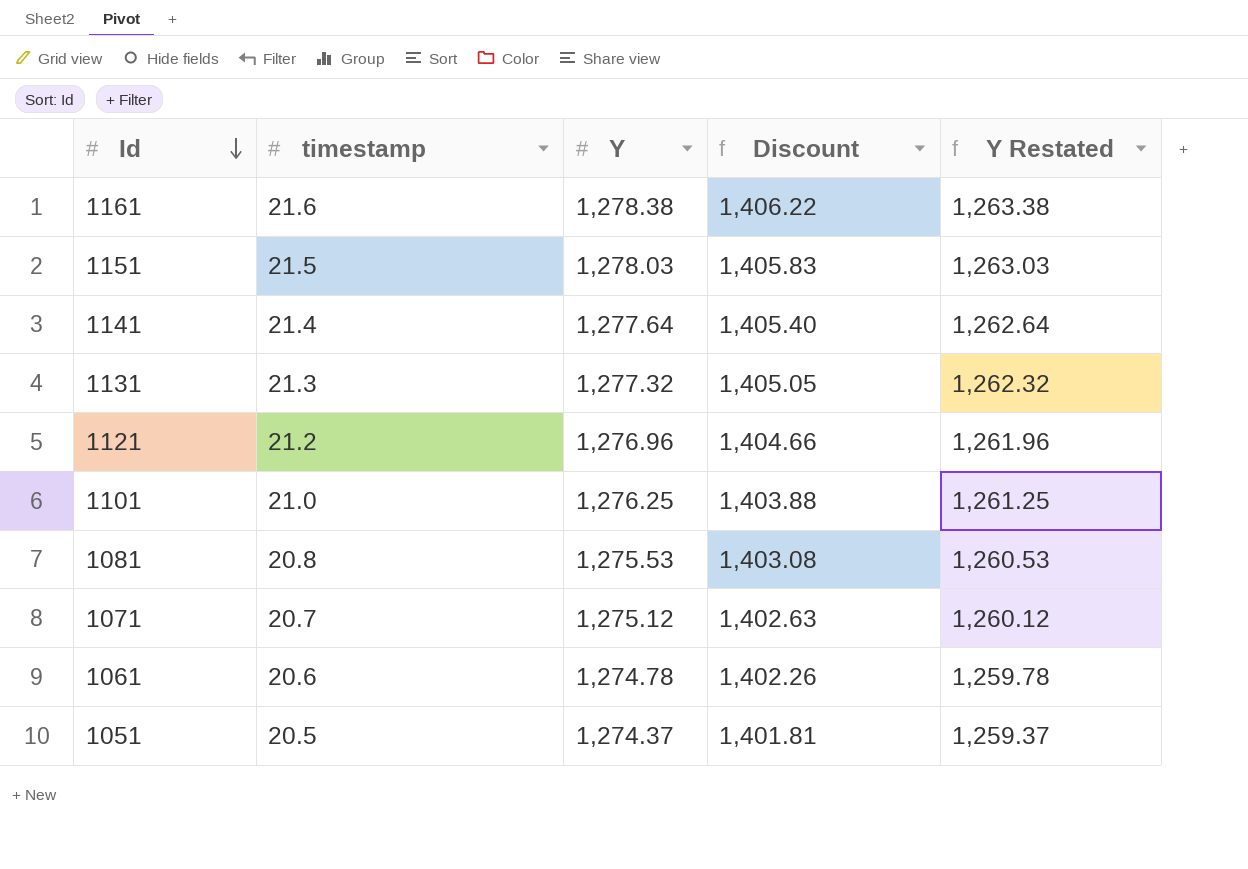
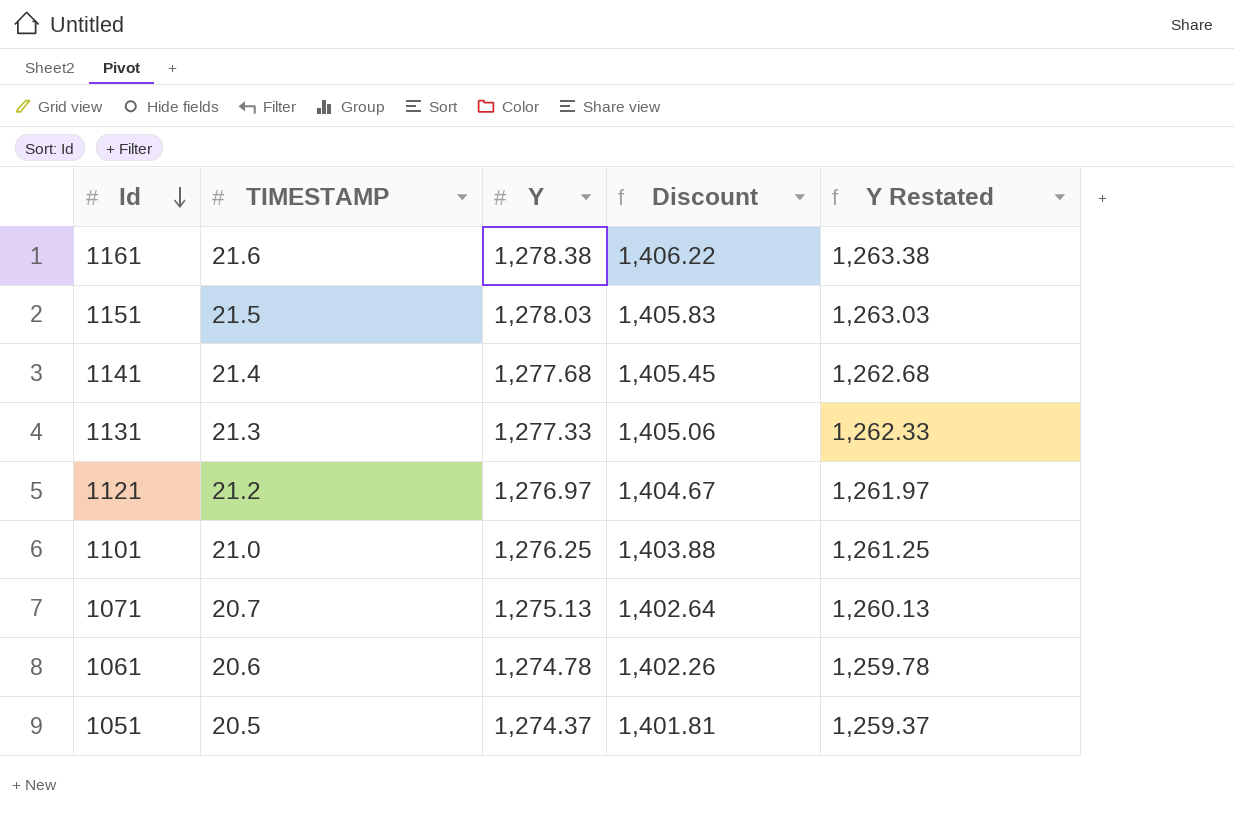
column name: timestamp -> TIMESTAMP
row 1081: 20.8 | 1,275.53 | 1,403.08 | 1,260.53 -> none
1141 | Y: 1,277.64 -> 1,277.68
1141 | Discount: 1,405.40 -> 1,405.45
1141 | Y Restated: 1,262.64 -> 1,262.68
1131 | Y: 1,277.32 -> 1,277.33
1131 | Discount: 1,405.05 -> 1,405.06
1131 | Y Restated: 1,262.32 -> 1,262.33
1121 | Y: 1,276.96 -> 1,276.97
1121 | Discount: 1,404.66 -> 1,404.67
1121 | Y Restated: 1,261.96 -> 1,261.97
1071 | Y: 1,275.12 -> 1,275.13
1071 | Discount: 1,402.63 -> 1,402.64
1071 | Y Restated: 1,260.12 -> 1,260.13

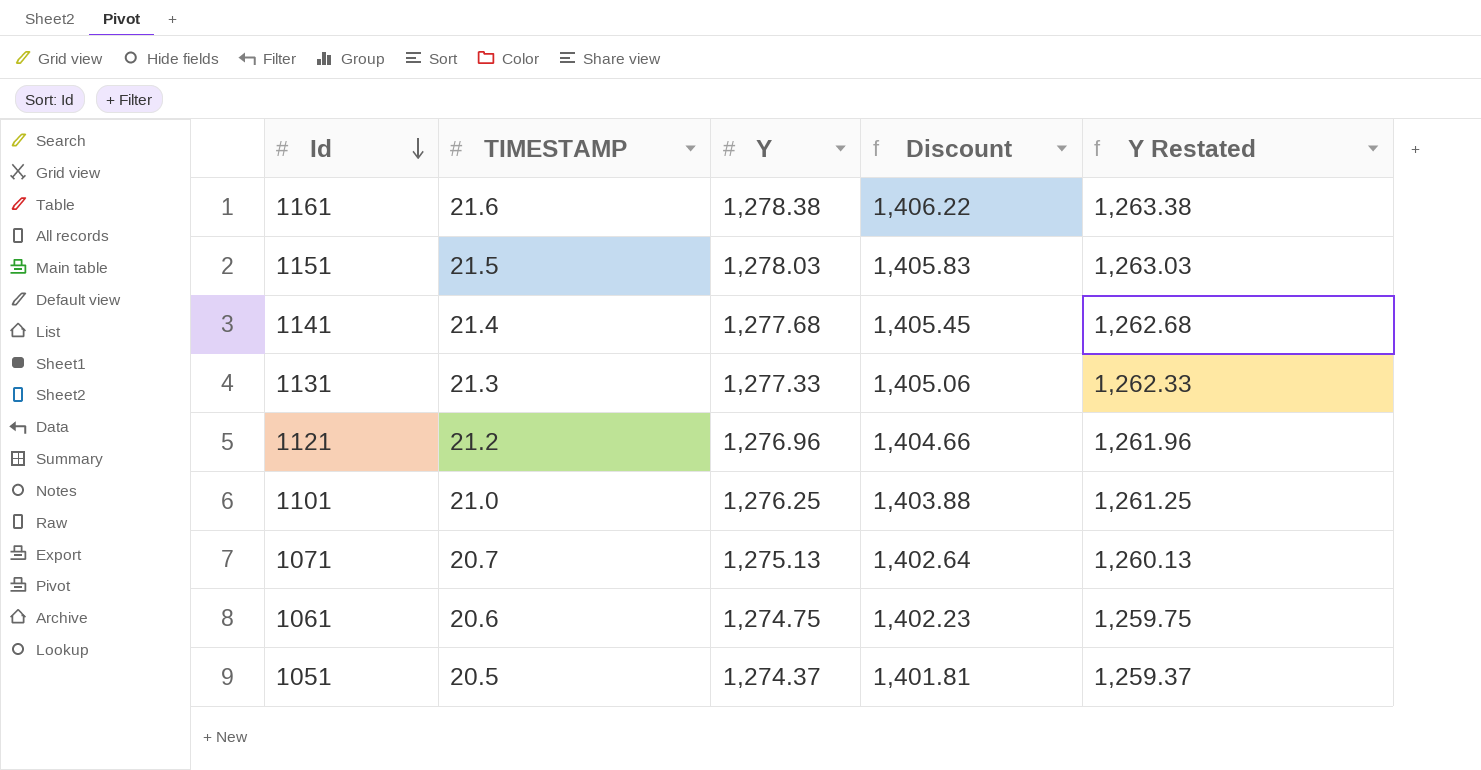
1121 | Y: 1,276.97 -> 1,276.96
1121 | Discount: 1,404.67 -> 1,404.66
1121 | Y Restated: 1,261.97 -> 1,261.96
1061 | Y: 1,274.78 -> 1,274.75
1061 | Discount: 1,402.26 -> 1,402.23
1061 | Y Restated: 1,259.78 -> 1,259.75

